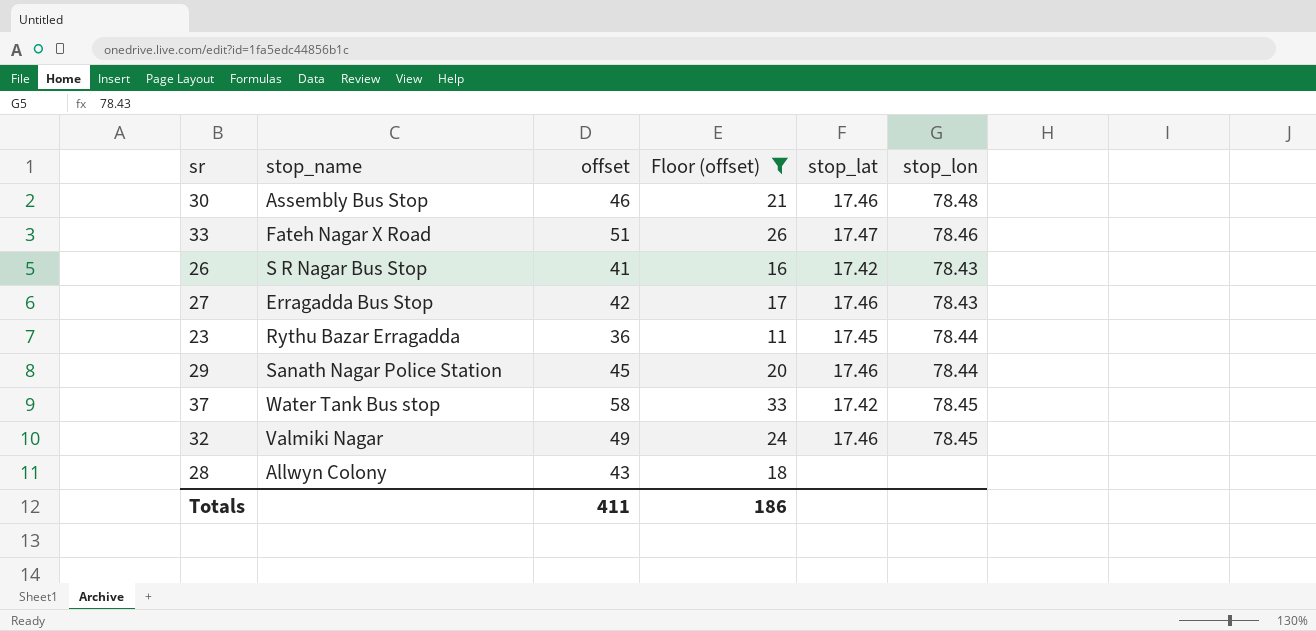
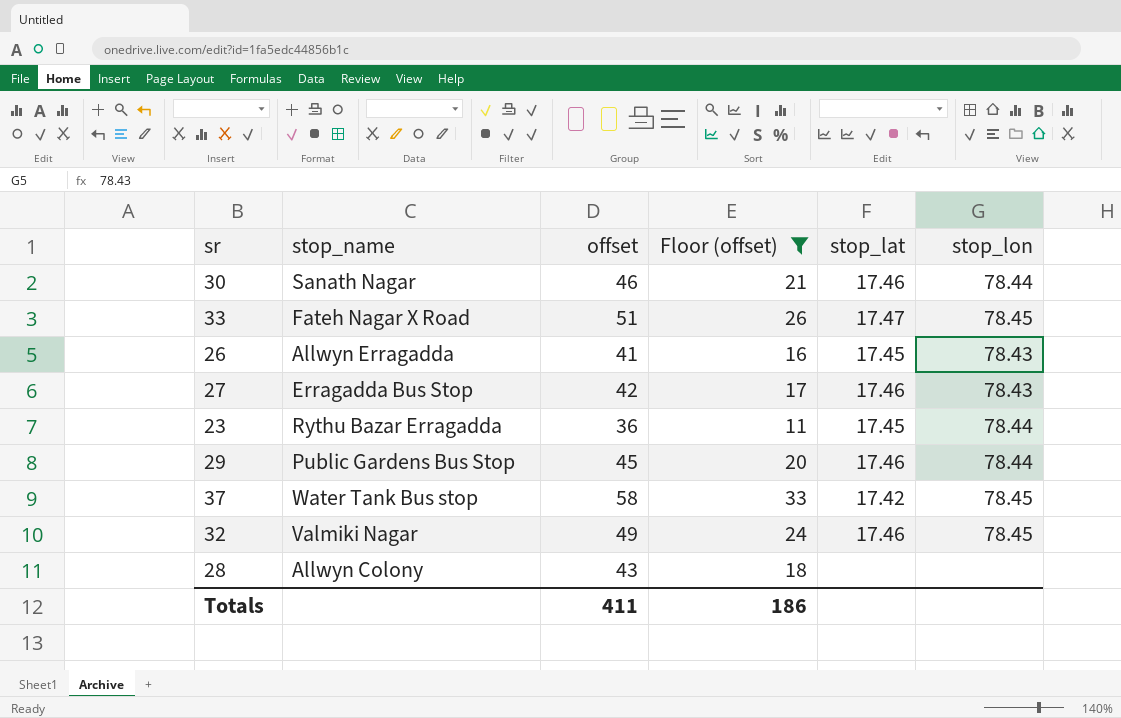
30 | stop_name: Assembly Bus Stop -> Sanath Nagar
30 | stop_lon: 78.48 -> 78.44
33 | stop_lon: 78.46 -> 78.45
26 | stop_name: S R Nagar Bus Stop -> Allwyn Erragadda
26 | stop_lat: 17.42 -> 17.45
29 | stop_name: Sanath Nagar Police Station -> Public Gardens Bus Stop

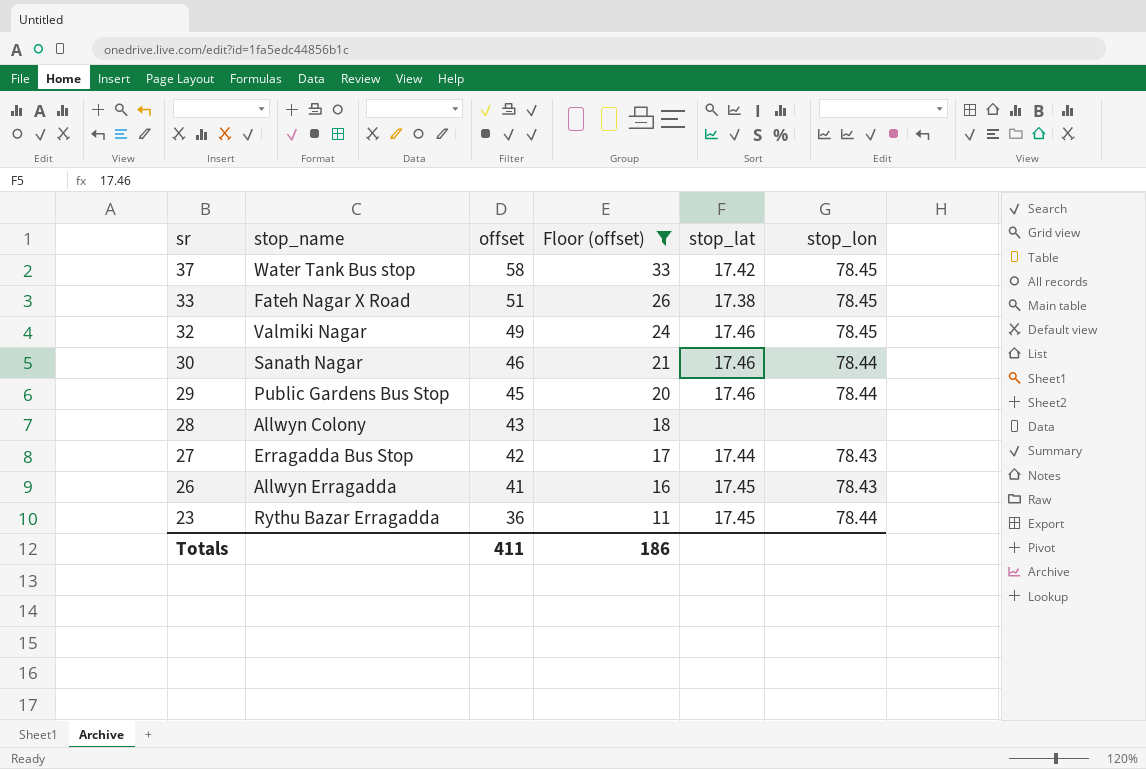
row order: none -> sr descending
33 | stop_lat: 17.47 -> 17.38
27 | stop_lat: 17.46 -> 17.44

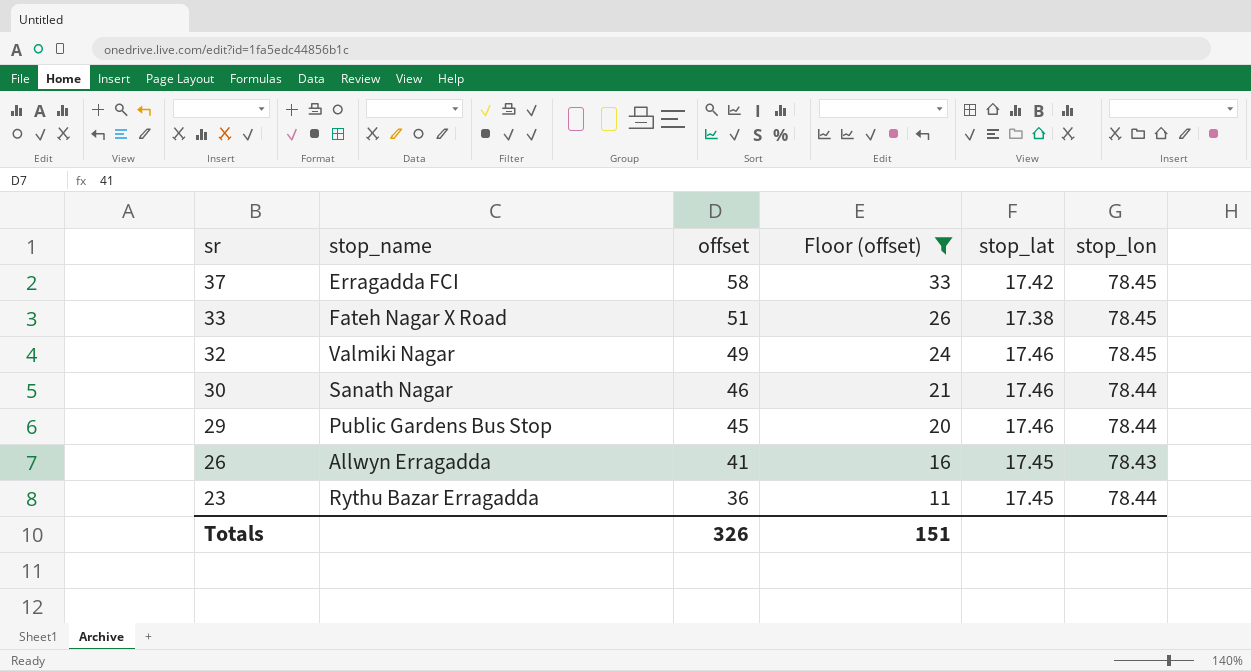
row 28: Allwyn Colony | 43 | 18 | none | none -> none
row 27: Erragadda Bus Stop | 42 | 17 | 17.44 | 78.43 -> none
37 | stop_name: Water Tank Bus stop -> Erragadda FCI
Totals | offset: 411 -> 326
Totals | Floor (offset): 186 -> 151

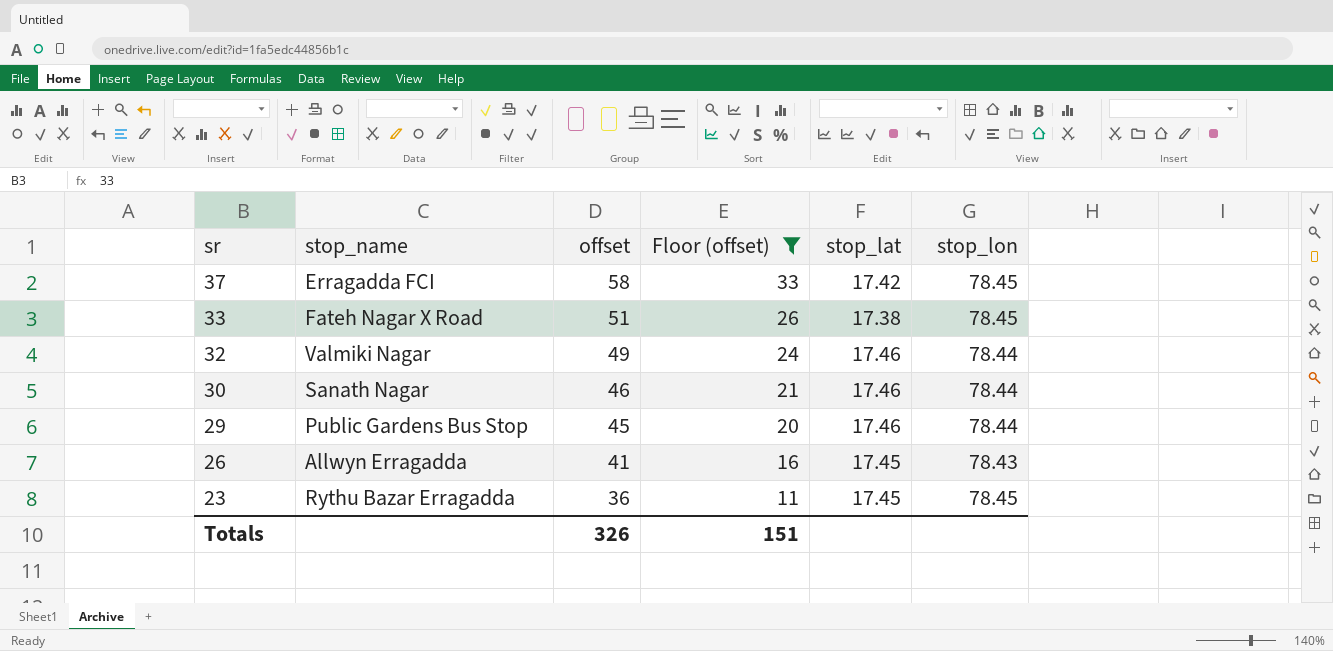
32 | stop_lon: 78.45 -> 78.44
23 | stop_lon: 78.44 -> 78.45

